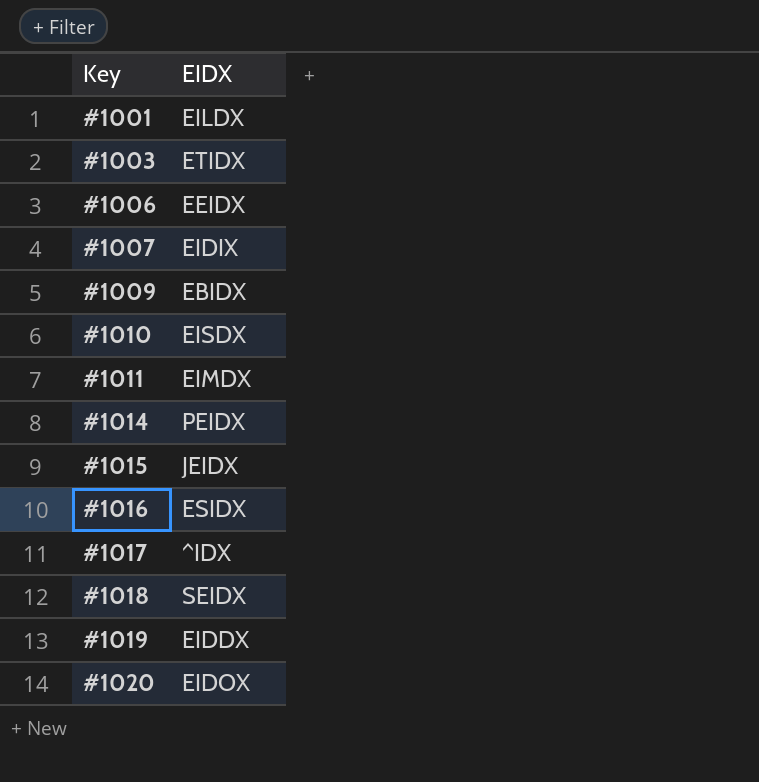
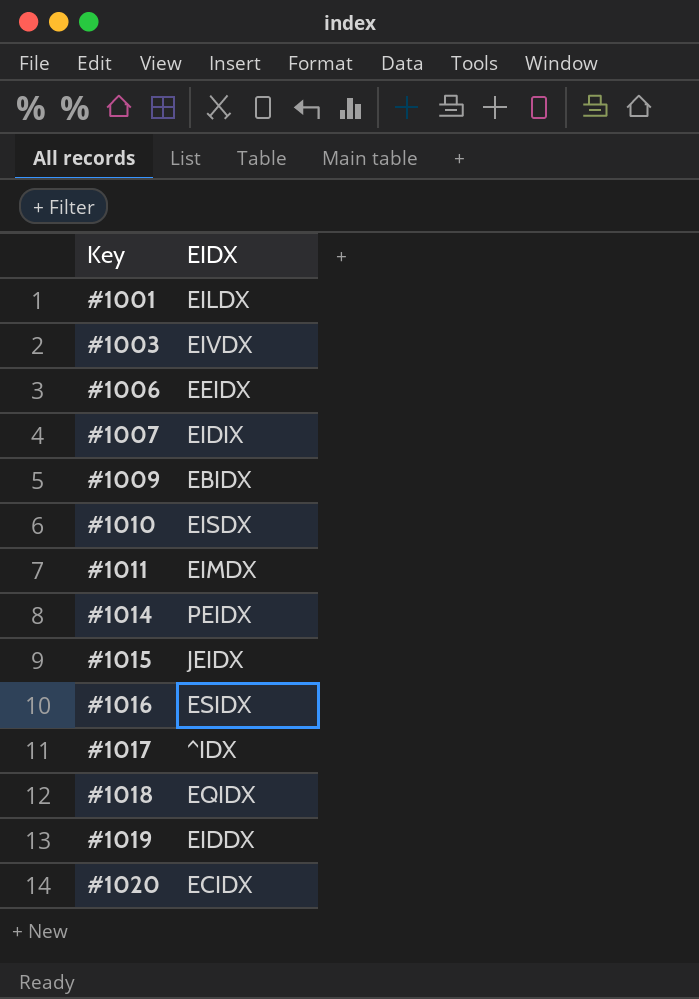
#1003 | EIDX: ETIDX -> EIVDX
#1018 | EIDX: SEIDX -> EQIDX
#1020 | EIDX: EIDOX -> ECIDX

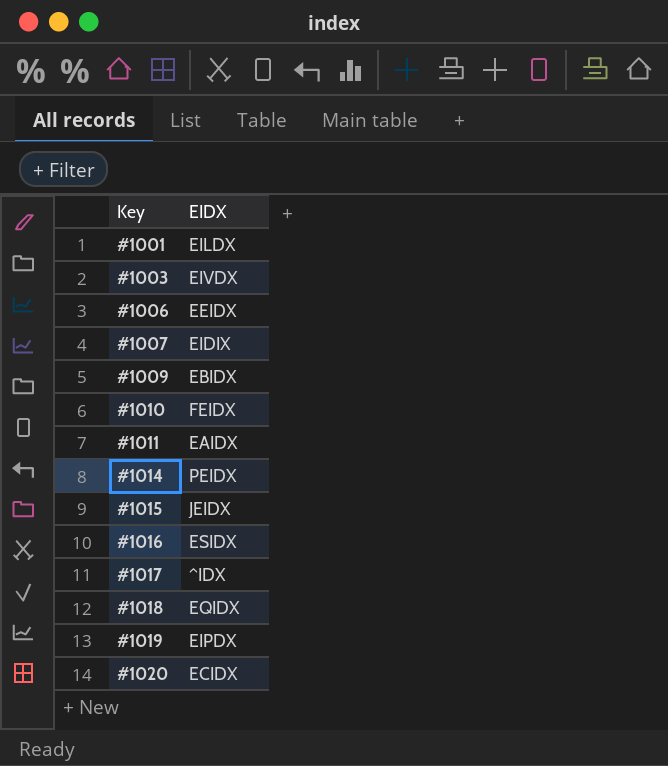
#1010 | EIDX: EISDX -> FEIDX
#1011 | EIDX: EIMDX -> EAIDX
#1019 | EIDX: EIDDX -> EIPDX

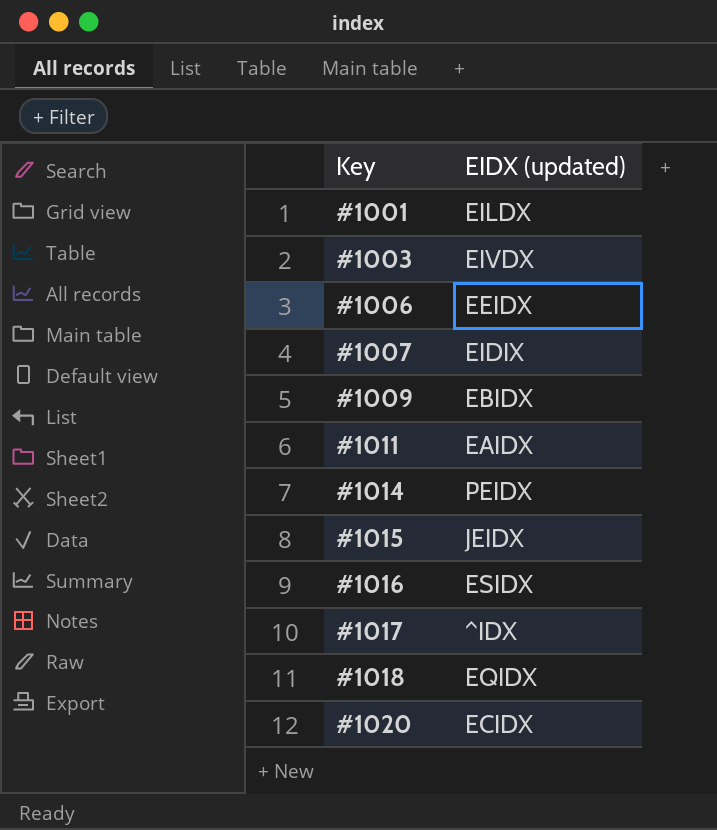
column name: EIDX -> EIDX (updated)
row #1010: FEIDX -> none
row #1019: EIPDX -> none

